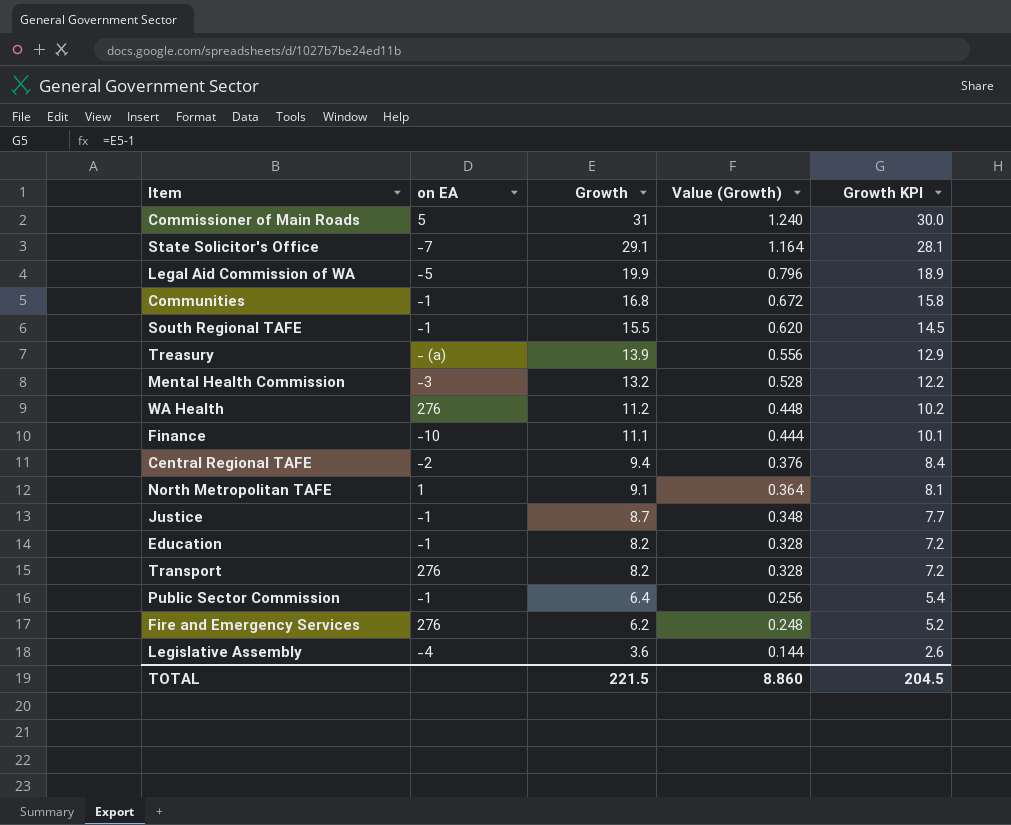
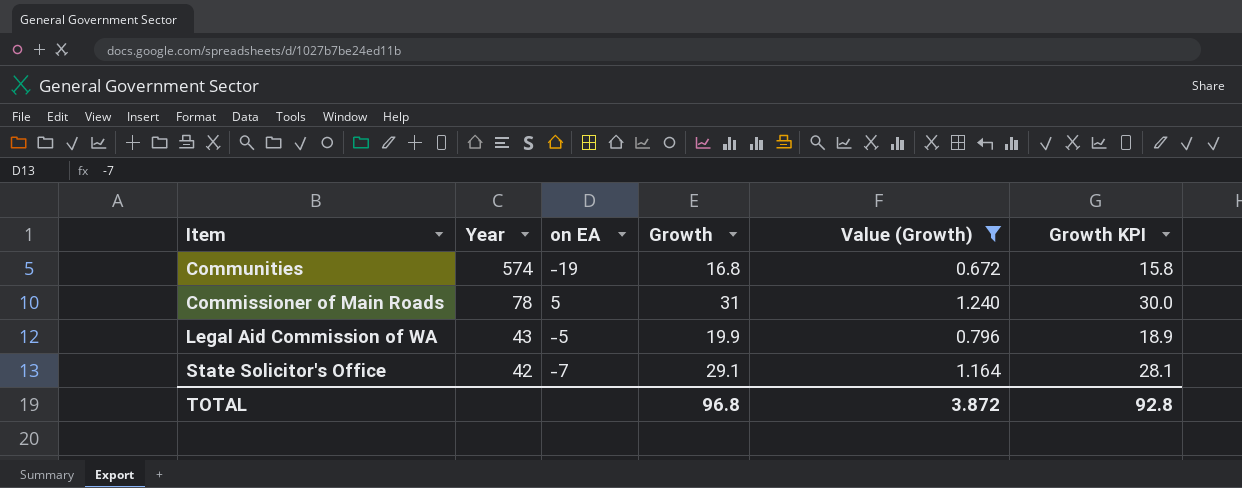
filter: none -> Value (Growth) >= 0.672
row order: Growth descending -> Year descending
column Year | position: none -> 2
Communities | on EA: -1 -> -19
TOTAL | Growth: 221.5 -> 96.8
TOTAL | Value (Growth): 8.860 -> 3.872
TOTAL | Growth KPI: 204.5 -> 92.8

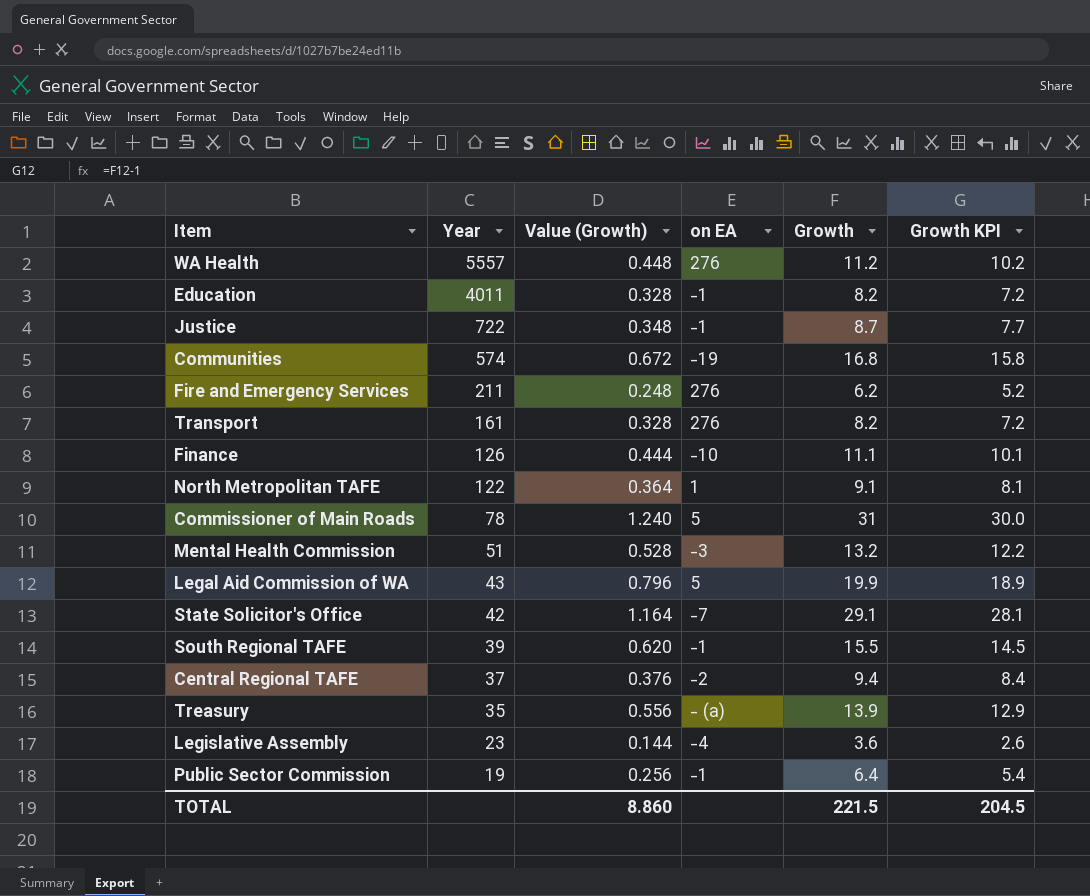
filter: Value (Growth) >= 0.672 -> none
column Value (Growth) | position: 5 -> 3
Legal Aid Commission of WA | on EA: -5 -> 5
TOTAL | Value (Growth): 3.872 -> 8.860
TOTAL | Growth: 96.8 -> 221.5
TOTAL | Growth KPI: 92.8 -> 204.5

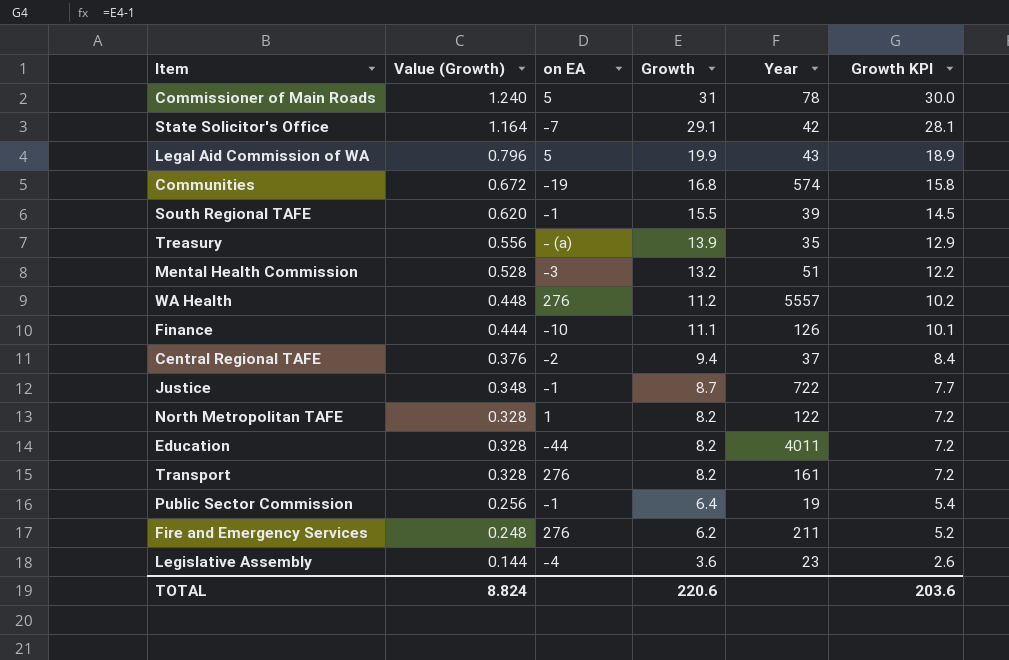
row order: Year descending -> Value (Growth) descending
column Year | position: 2 -> 5
North Metropolitan TAFE | Value (Growth): 0.364 -> 0.328
North Metropolitan TAFE | Growth: 9.1 -> 8.2
North Metropolitan TAFE | Growth KPI: 8.1 -> 7.2
Education | on EA: -1 -> -44
TOTAL | Value (Growth): 8.860 -> 8.824
TOTAL | Growth: 221.5 -> 220.6
TOTAL | Growth KPI: 204.5 -> 203.6

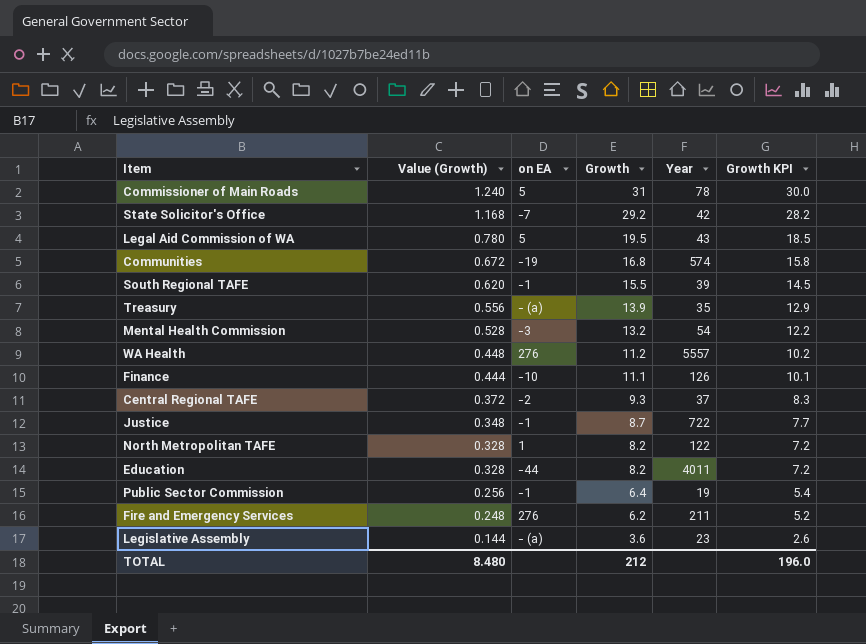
row Transport: 0.328 | 276 | 8.2 | 161 | 7.2 -> none
State Solicitor's Office | Value (Growth): 1.164 -> 1.168
State Solicitor's Office | Growth: 29.1 -> 29.2
State Solicitor's Office | Growth KPI: 28.1 -> 28.2
Legal Aid Commission of WA | Value (Growth): 0.796 -> 0.780
Legal Aid Commission of WA | Growth: 19.9 -> 19.5
Legal Aid Commission of WA | Growth KPI: 18.9 -> 18.5
Mental Health Commission | Year: 51 -> 54
Central Regional TAFE | Value (Growth): 0.376 -> 0.372
Central Regional TAFE | Growth: 9.4 -> 9.3
Central Regional TAFE | Growth KPI: 8.4 -> 8.3
Legislative Assembly | on EA: -4 -> - (a)
TOTAL | Value (Growth): 8.824 -> 8.480
TOTAL | Growth: 220.6 -> 212
TOTAL | Growth KPI: 203.6 -> 196.0

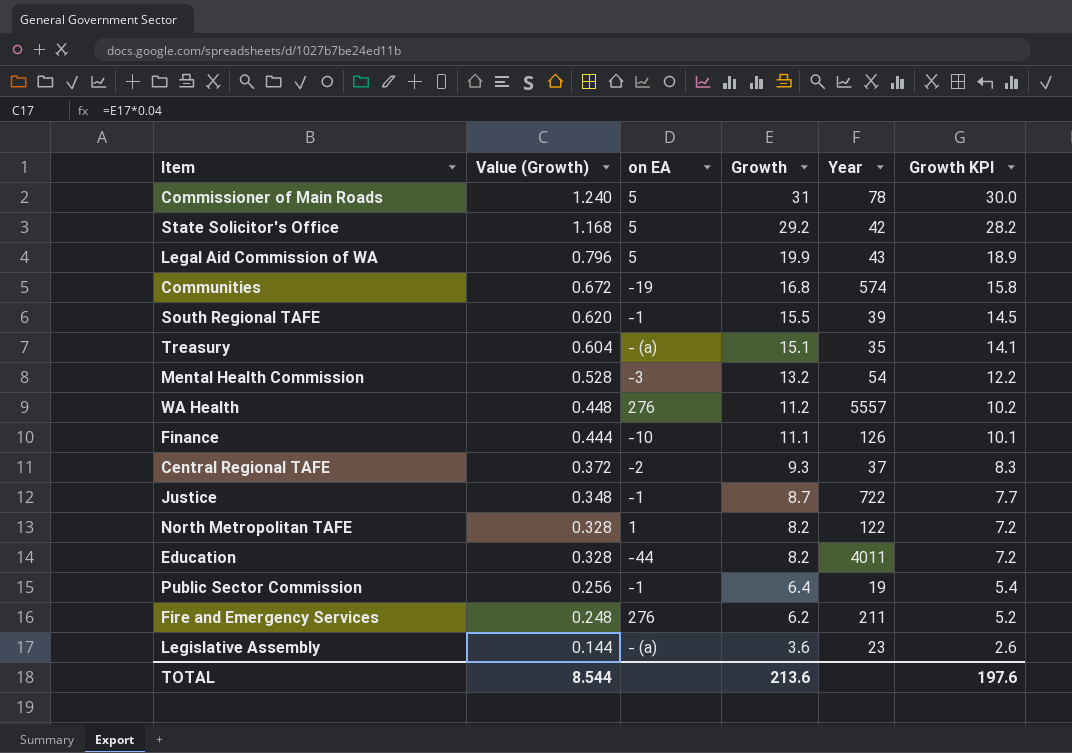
State Solicitor's Office | on EA: -7 -> 5
Legal Aid Commission of WA | Value (Growth): 0.780 -> 0.796
Legal Aid Commission of WA | Growth: 19.5 -> 19.9
Legal Aid Commission of WA | Growth KPI: 18.5 -> 18.9
Treasury | Value (Growth): 0.556 -> 0.604
Treasury | Growth: 13.9 -> 15.1
Treasury | Growth KPI: 12.9 -> 14.1
TOTAL | Value (Growth): 8.480 -> 8.544
TOTAL | Growth: 212 -> 213.6
TOTAL | Growth KPI: 196.0 -> 197.6

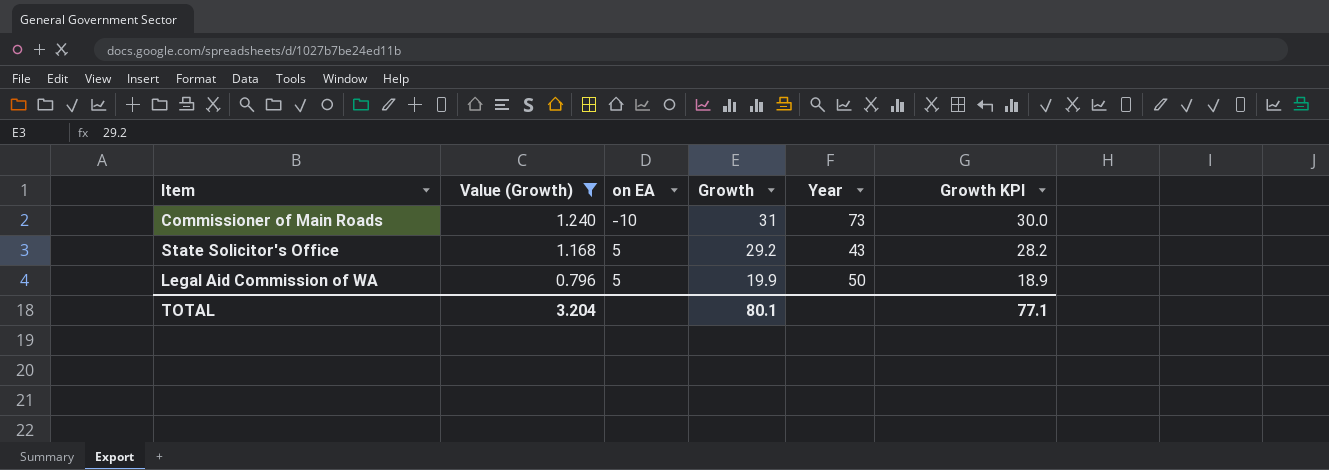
filter: none -> Value (Growth) >= 0.796
Commissioner of Main Roads | on EA: 5 -> -10
Commissioner of Main Roads | Year: 78 -> 73
State Solicitor's Office | Year: 42 -> 43
Legal Aid Commission of WA | Year: 43 -> 50
TOTAL | Value (Growth): 8.544 -> 3.204
TOTAL | Growth: 213.6 -> 80.1
TOTAL | Growth KPI: 197.6 -> 77.1

